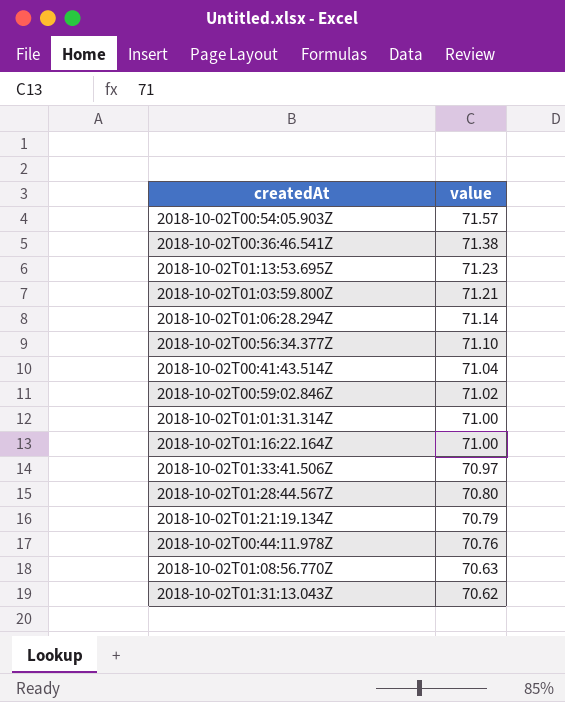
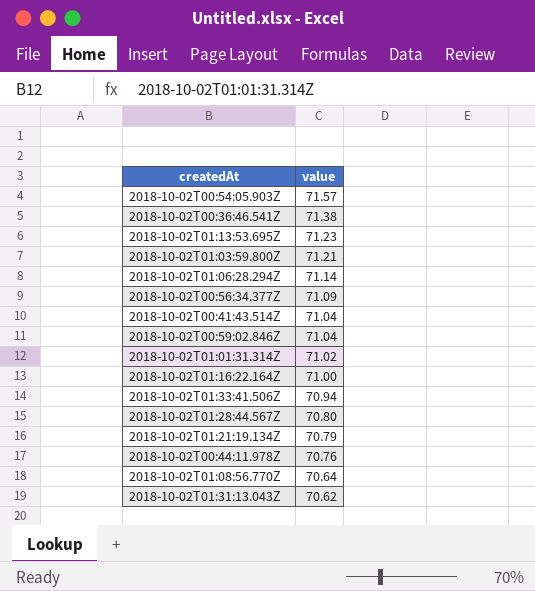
2018-10-02T00:56:34.377Z | value: 71.10 -> 71.09
2018-10-02T00:59:02.846Z | value: 71.02 -> 71.04
2018-10-02T01:01:31.314Z | value: 71.00 -> 71.02
2018-10-02T01:33:41.506Z | value: 70.97 -> 70.94
2018-10-02T01:08:56.770Z | value: 70.63 -> 70.64

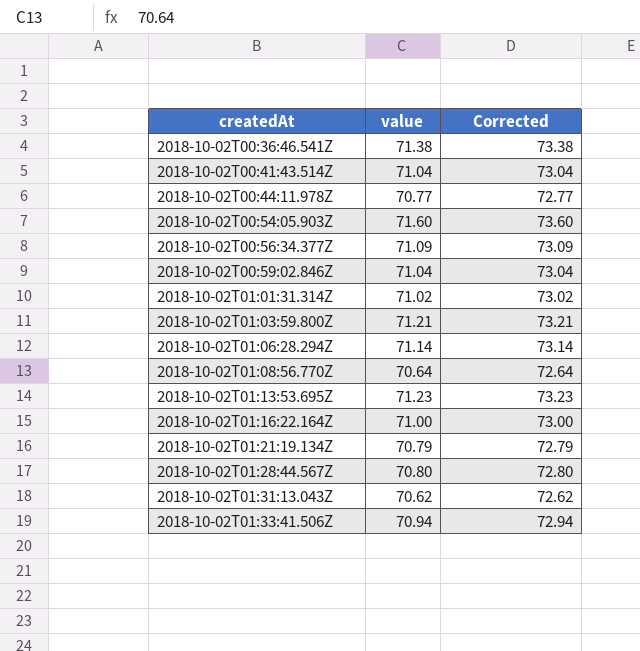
row order: value descending -> createdAt ascending
column Corrected | formula: none -> [value] + 2
2018-10-02T00:44:11.978Z | value: 70.76 -> 70.77
2018-10-02T00:54:05.903Z | value: 71.57 -> 71.60

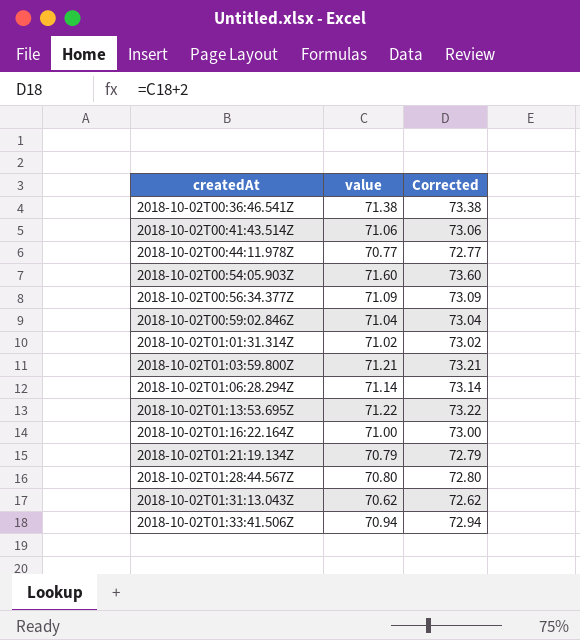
row 2018-10-02T01:08:56.770Z: 70.64 | 72.64 -> none
2018-10-02T00:41:43.514Z | value: 71.04 -> 71.06
2018-10-02T00:41:43.514Z | Corrected: 73.04 -> 73.06
2018-10-02T01:13:53.695Z | value: 71.23 -> 71.22
2018-10-02T01:13:53.695Z | Corrected: 73.23 -> 73.22

